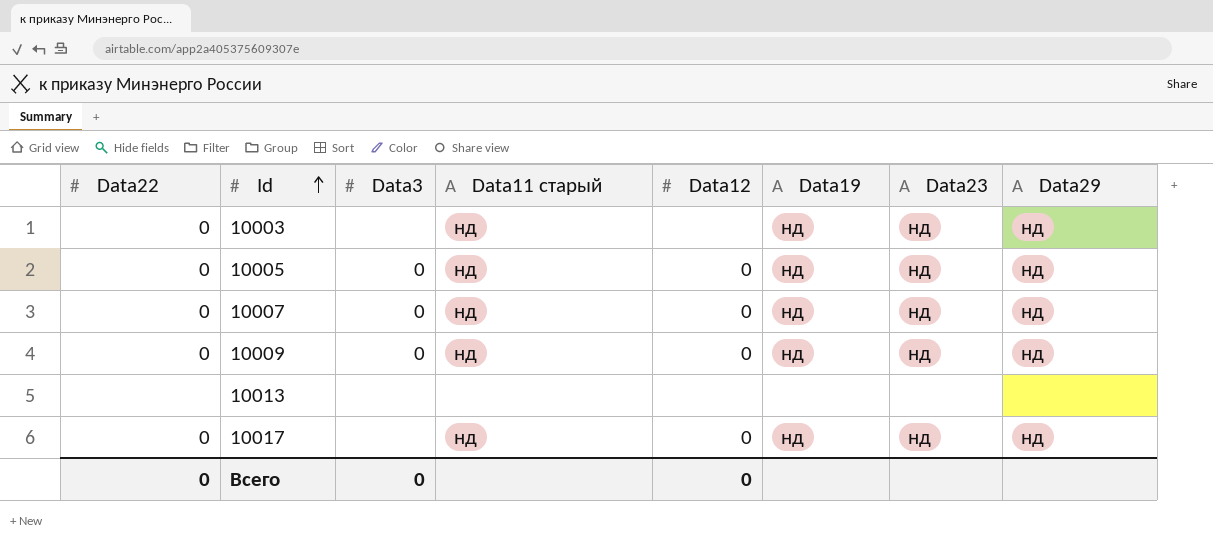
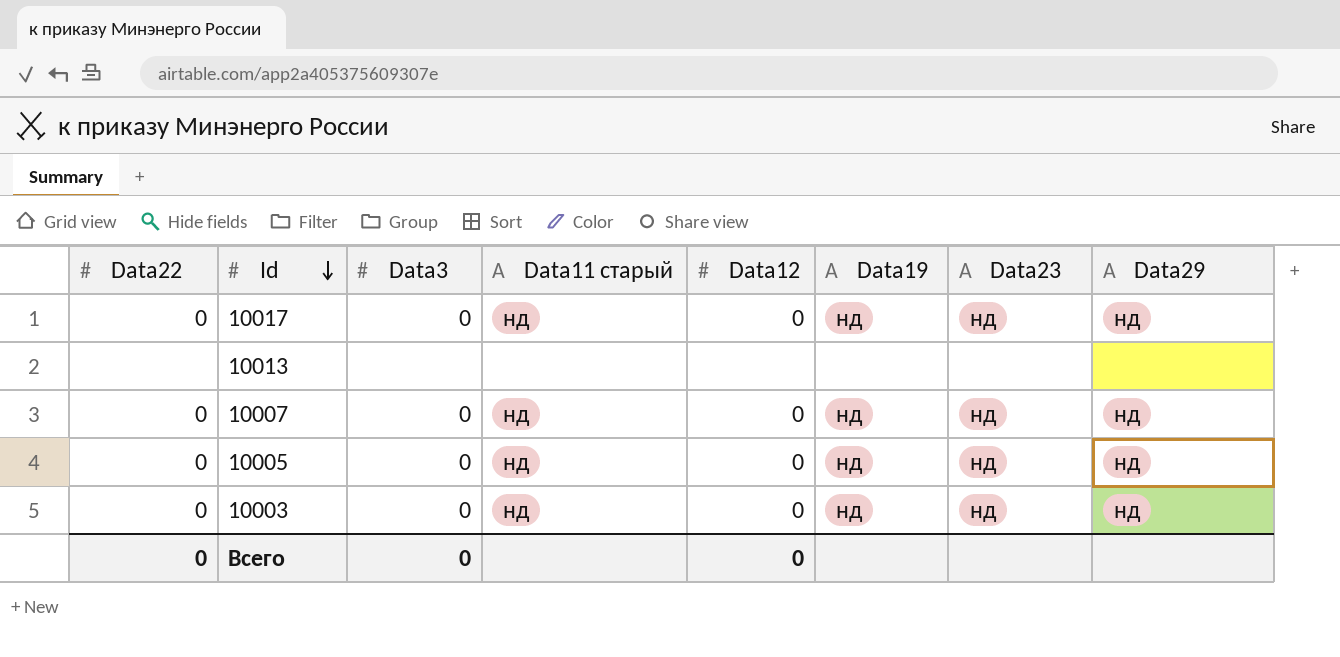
row order: Id ascending -> Id descending
row 10009: 0 | 0 | нд | 0 | нд | нд | нд -> none
10017 | Data3: none -> 0
10003 | Data3: none -> 0
10003 | Data12: none -> 0

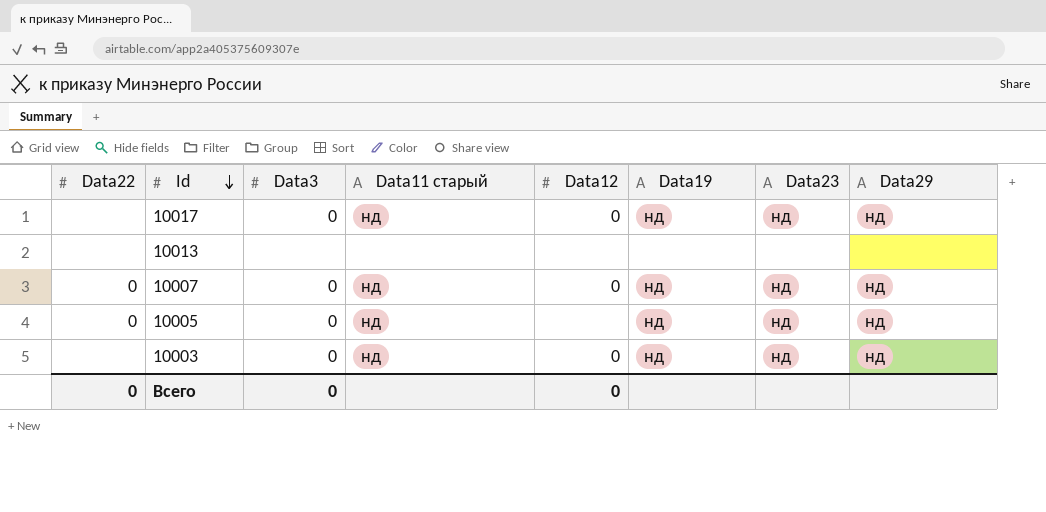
10017 | Data22: 0 -> none
10005 | Data12: 0 -> none
10003 | Data22: 0 -> none

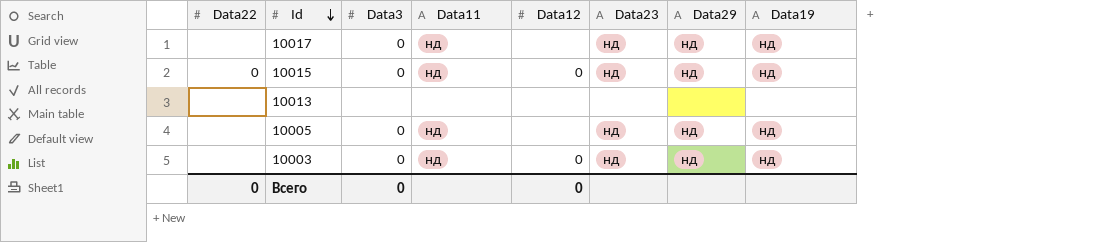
column name: Data11 старый -> Data11
column Data19 | position: 6 -> 8
row 10007: 0 | 0 | нд | 0 | нд | нд | нд -> none
10017 | Data12: 0 -> none
row 10015: none -> 0 | 0 | нд | 0 | нд | нд | нд
10005 | Data22: 0 -> none

